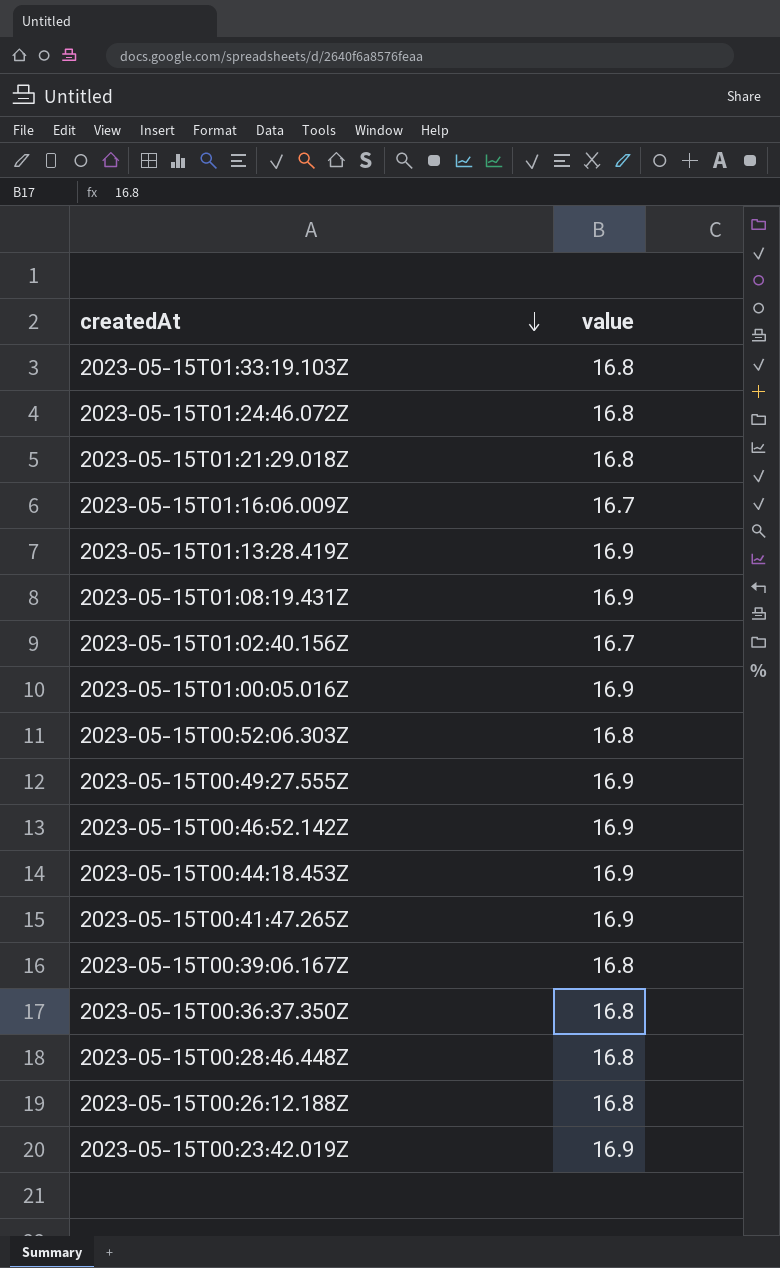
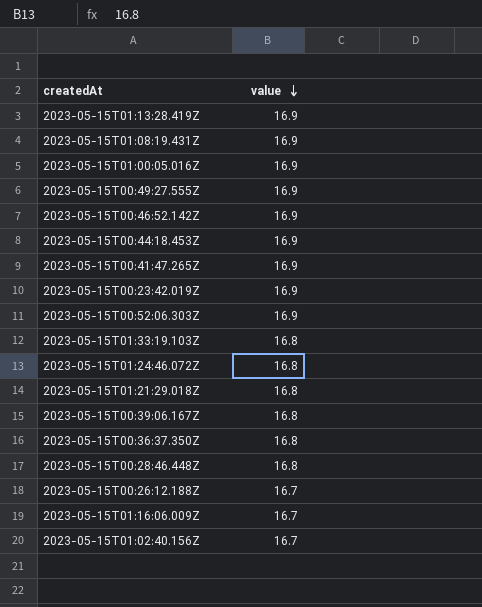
row order: createdAt descending -> value descending
2023-05-15T00:52:06.303Z | value: 16.8 -> 16.9
2023-05-15T00:26:12.188Z | value: 16.8 -> 16.7

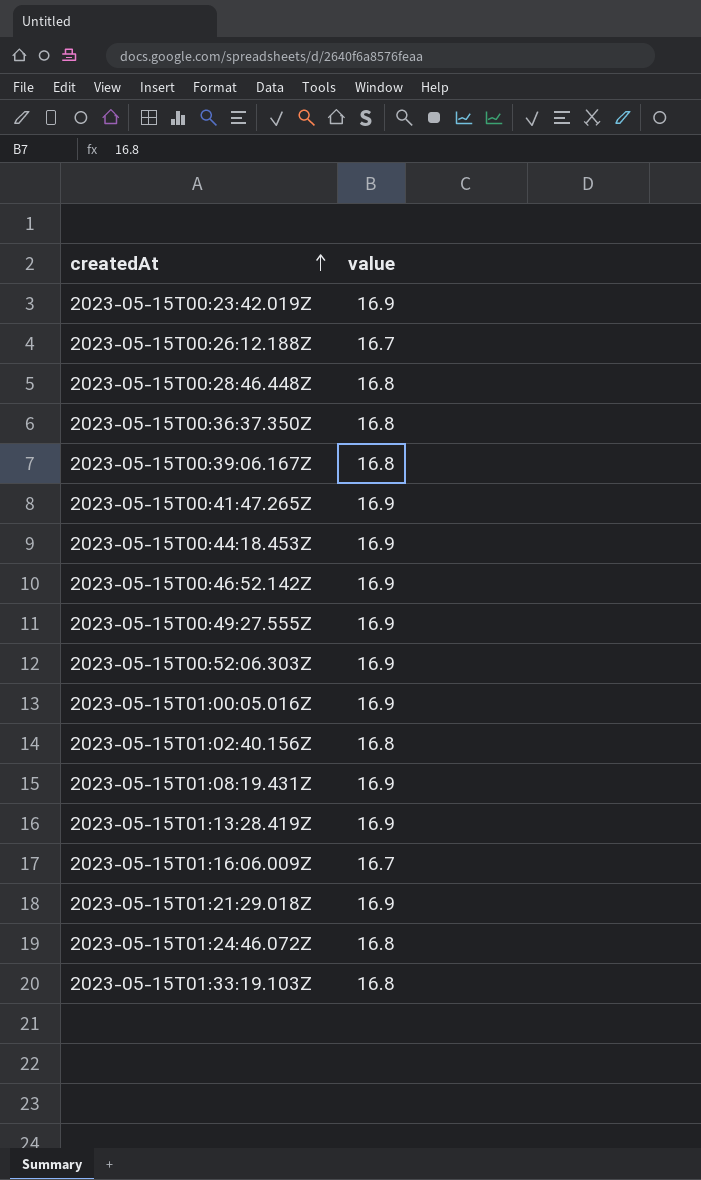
row order: value descending -> createdAt ascending
2023-05-15T01:02:40.156Z | value: 16.7 -> 16.8
2023-05-15T01:21:29.018Z | value: 16.8 -> 16.9

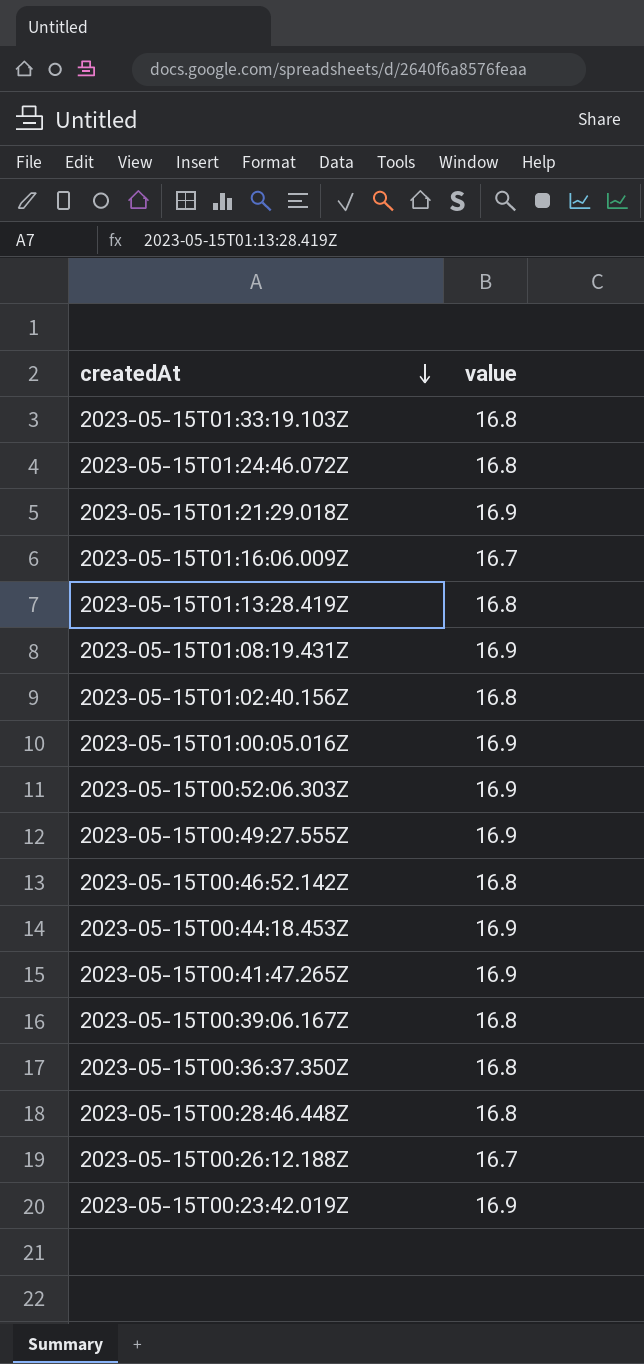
row order: createdAt ascending -> createdAt descending
2023-05-15T01:13:28.419Z | value: 16.9 -> 16.8
2023-05-15T00:46:52.142Z | value: 16.9 -> 16.8

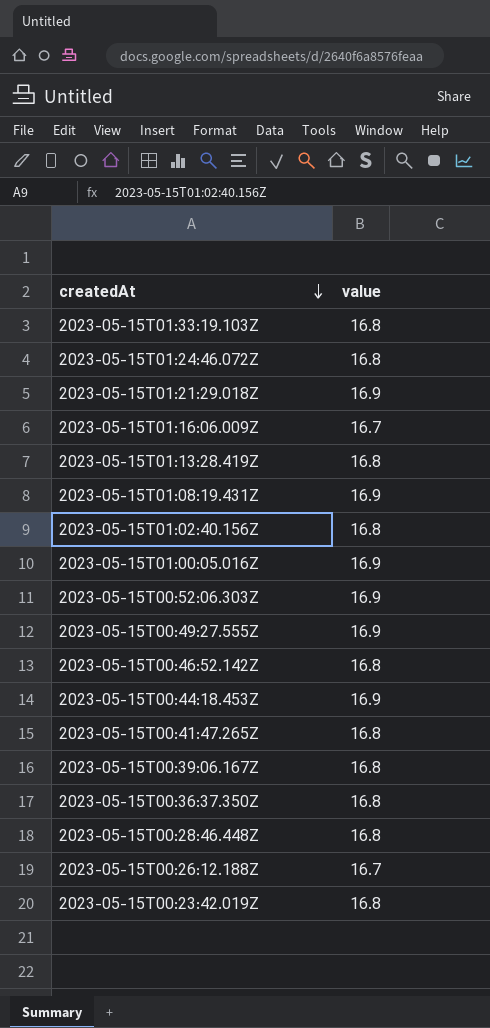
2023-05-15T00:41:47.265Z | value: 16.9 -> 16.8
2023-05-15T00:23:42.019Z | value: 16.9 -> 16.8

